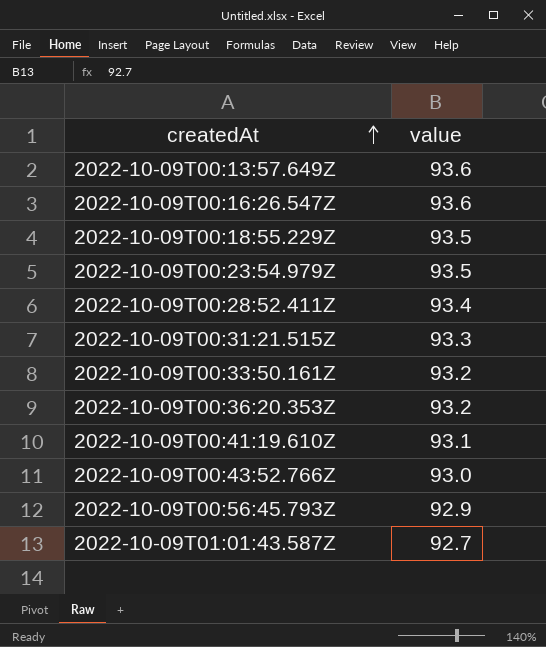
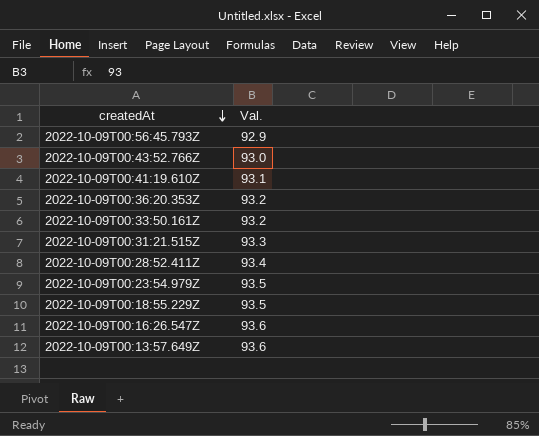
row order: createdAt ascending -> createdAt descending
column name: value -> Val.
row 2022-10-09T01:01:43.587Z: 92.7 -> none

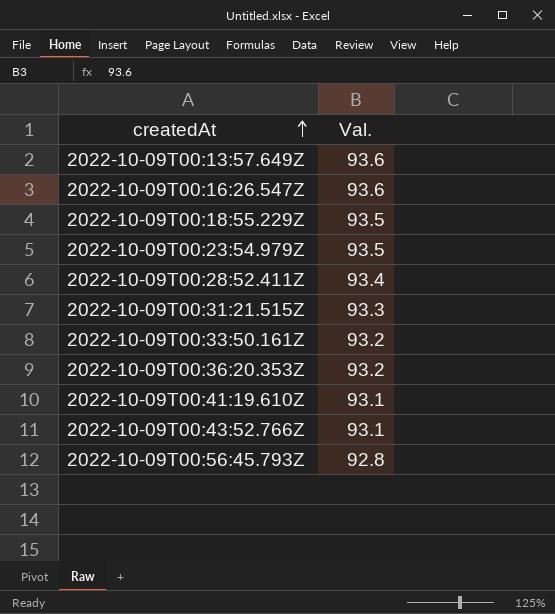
row order: createdAt descending -> createdAt ascending
2022-10-09T00:43:52.766Z | Val.: 93.0 -> 93.1
2022-10-09T00:56:45.793Z | Val.: 92.9 -> 92.8

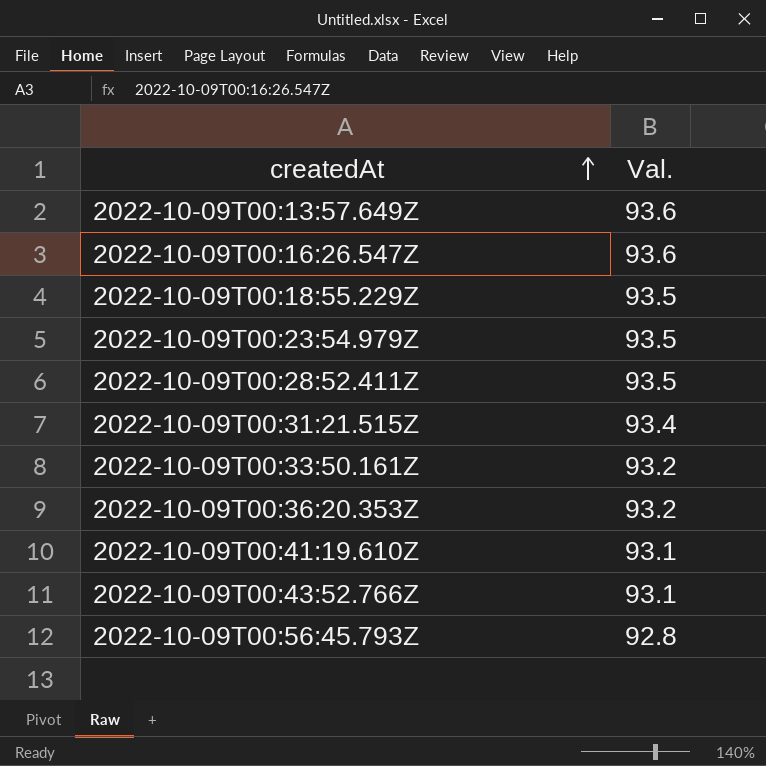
2022-10-09T00:28:52.411Z | Val.: 93.4 -> 93.5
2022-10-09T00:31:21.515Z | Val.: 93.3 -> 93.4

